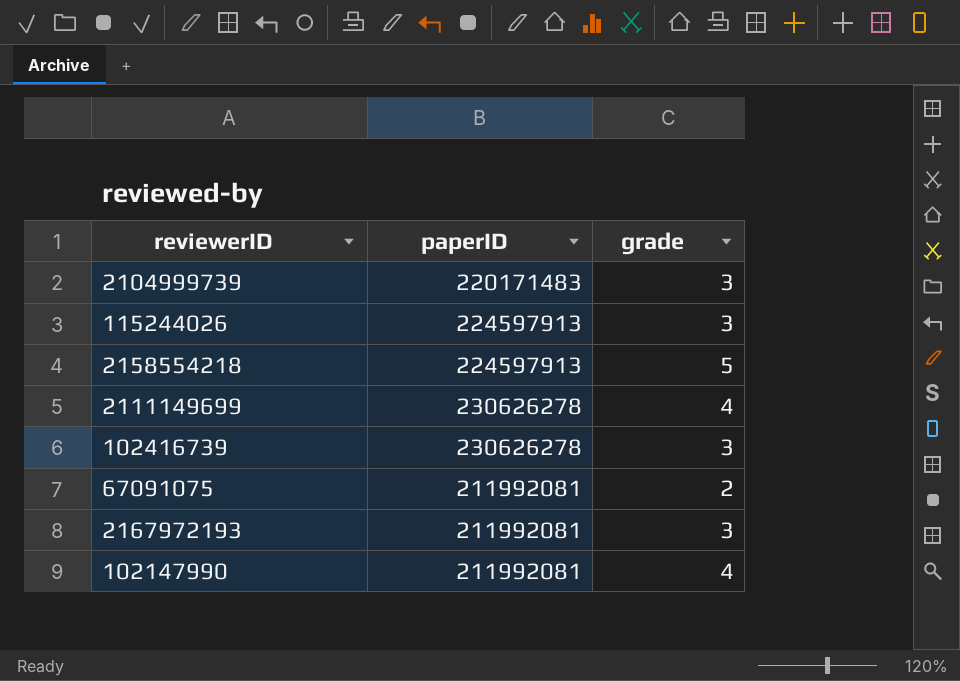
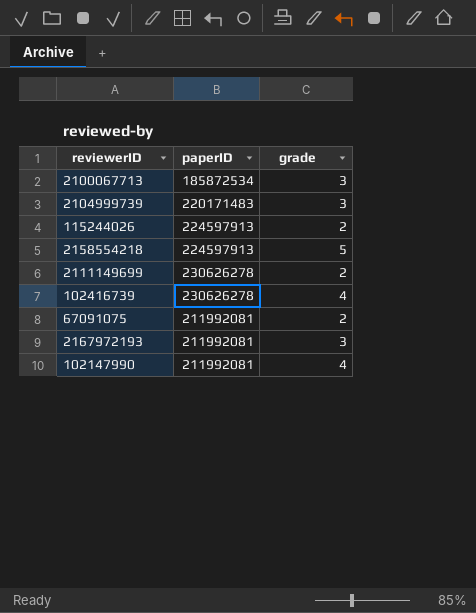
row 2100067713: none -> 185872534 | 3
115244026 | grade: 3 -> 2
2111149699 | grade: 4 -> 2
102416739 | grade: 3 -> 4

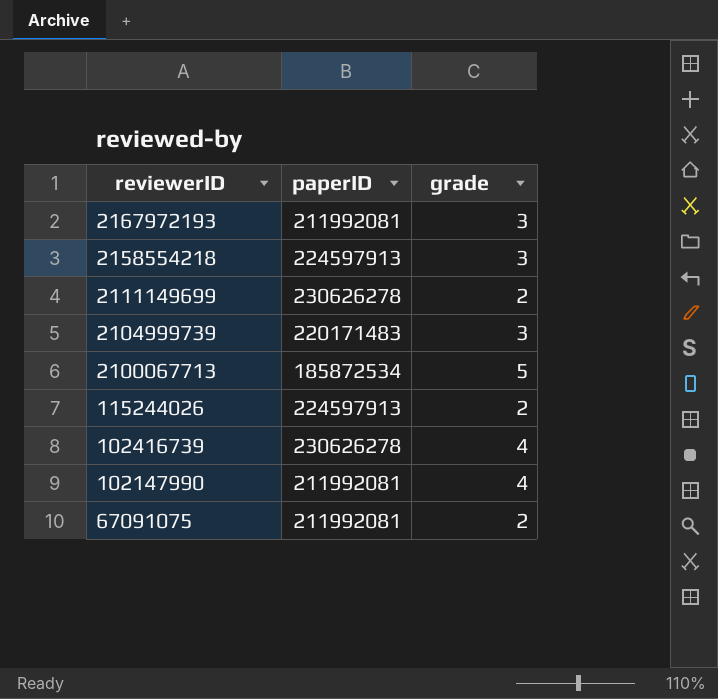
row order: none -> reviewerID descending
2158554218 | grade: 5 -> 3
2100067713 | grade: 3 -> 5

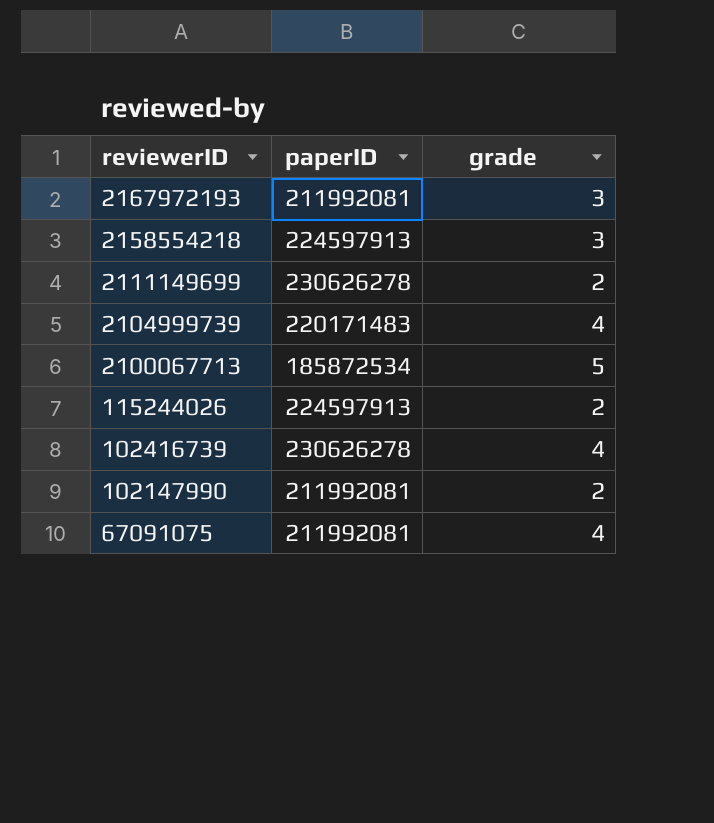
2104999739 | grade: 3 -> 4
102147990 | grade: 4 -> 2
67091075 | grade: 2 -> 4

